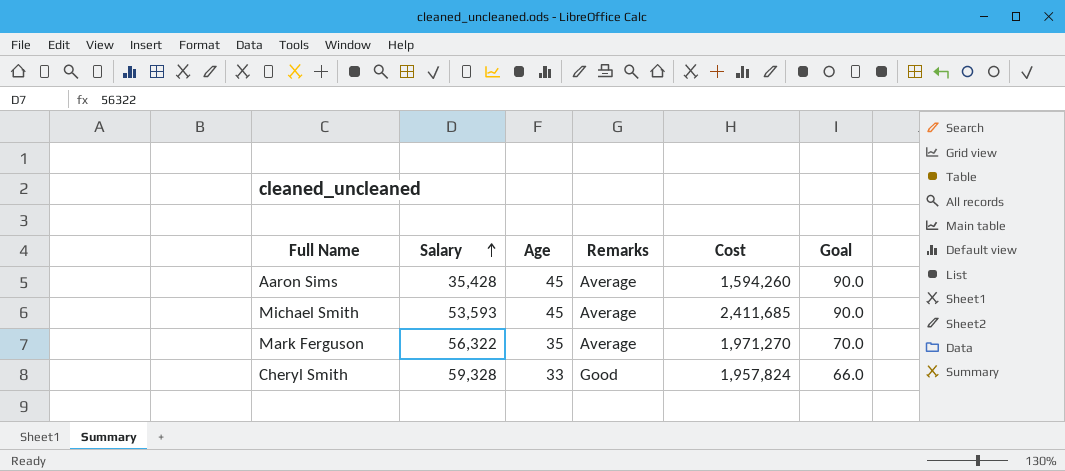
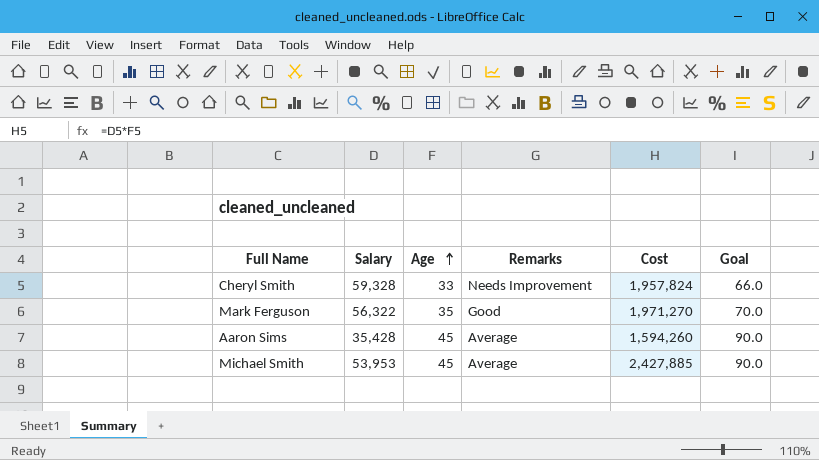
row order: Salary ascending -> Age ascending
Cheryl Smith | Remarks: Good -> Needs Improvement
Mark Ferguson | Remarks: Average -> Good
Michael Smith | Salary: 53,593 -> 53,953
Michael Smith | Cost: 2,411,685 -> 2,427,885

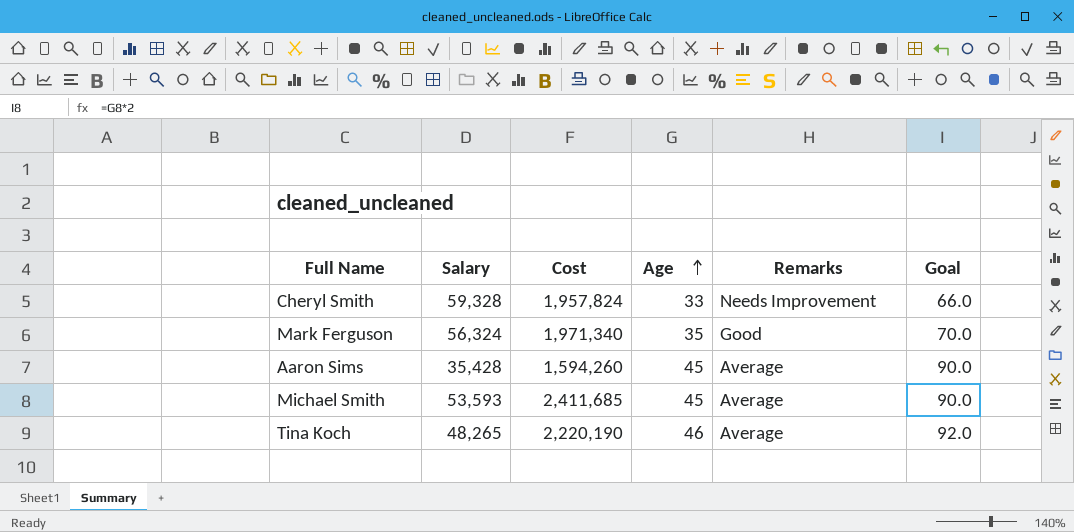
column Cost | position: 5 -> 3
Mark Ferguson | Salary: 56,322 -> 56,324
Mark Ferguson | Cost: 1,971,270 -> 1,971,340
Michael Smith | Salary: 53,953 -> 53,593
Michael Smith | Cost: 2,427,885 -> 2,411,685
row Tina Koch: none -> 48,265 | 2,220,190 | 46 | Average | 92.0

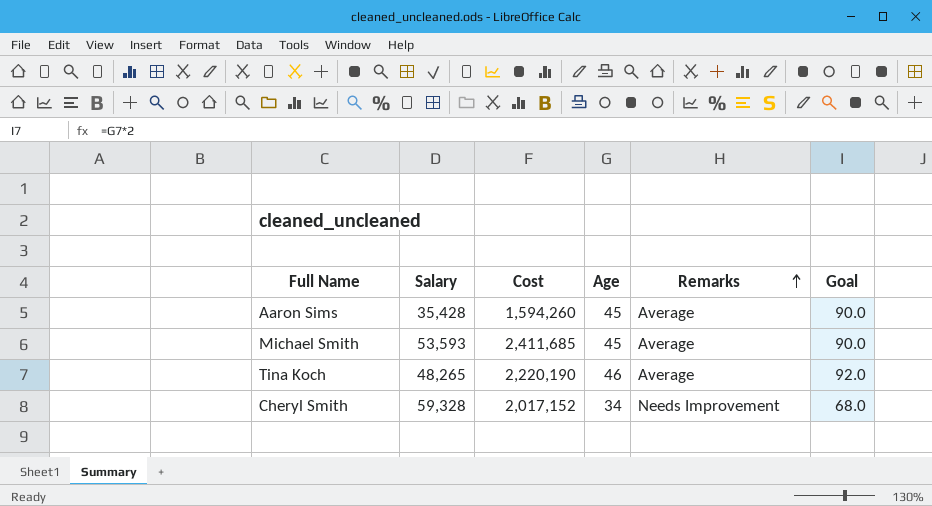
row order: Age ascending -> Remarks ascending
row Mark Ferguson: 56,324 | 1,971,340 | 35 | Good | 70.0 -> none
Cheryl Smith | Cost: 1,957,824 -> 2,017,152
Cheryl Smith | Age: 33 -> 34
Cheryl Smith | Goal: 66.0 -> 68.0

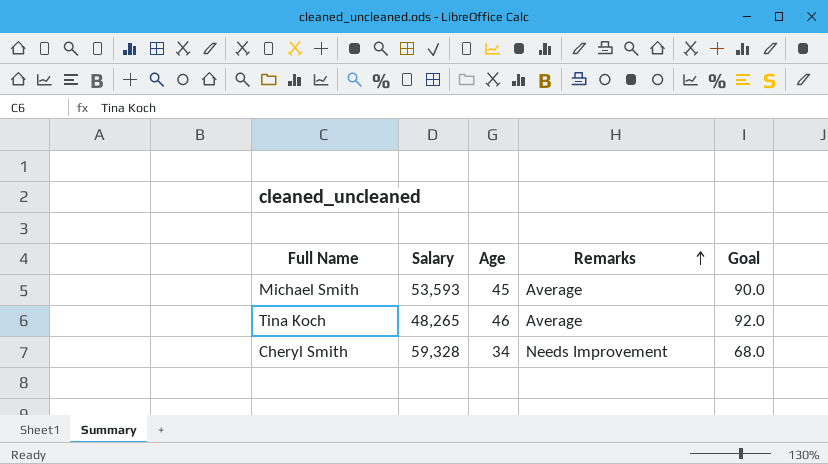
column Cost | formula: [Salary] * [Age] -> none
row Aaron Sims: 35,428 | 1,594,260 | 45 | Average | 90.0 -> none

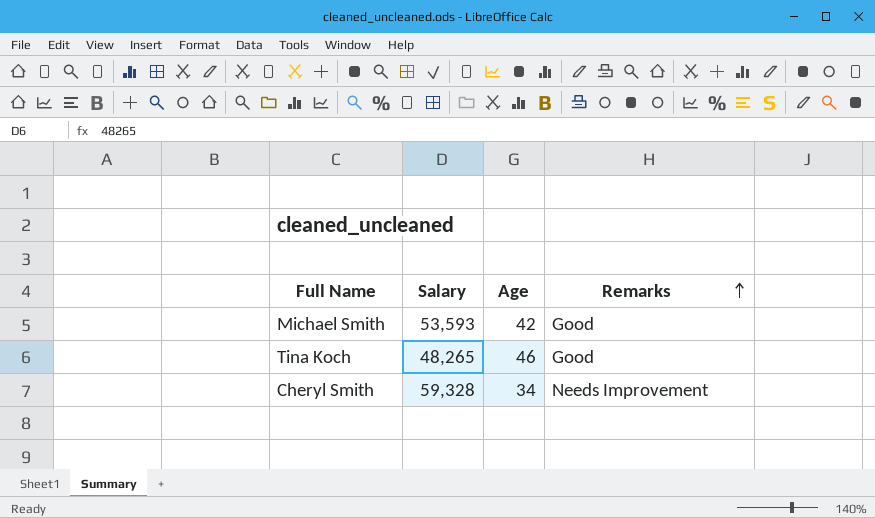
column Goal | formula: [Age] * 2 -> none
Michael Smith | Age: 45 -> 42
Michael Smith | Remarks: Average -> Good
Tina Koch | Remarks: Average -> Good

